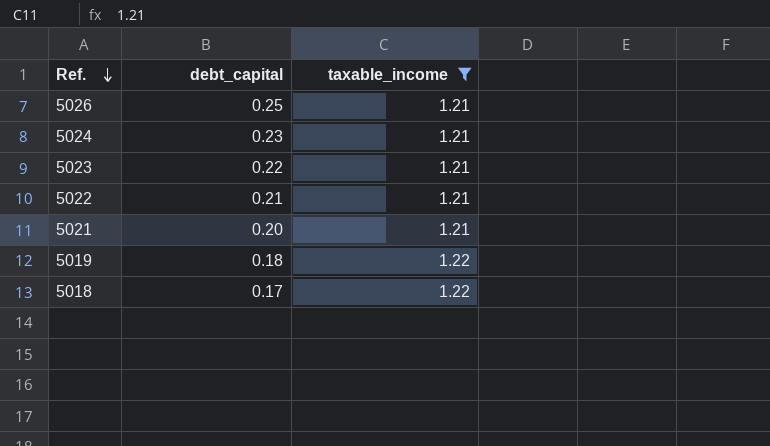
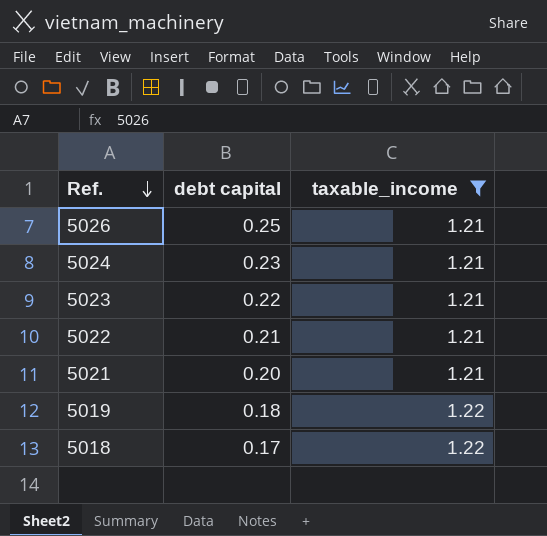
column name: debt_capital -> debt capital

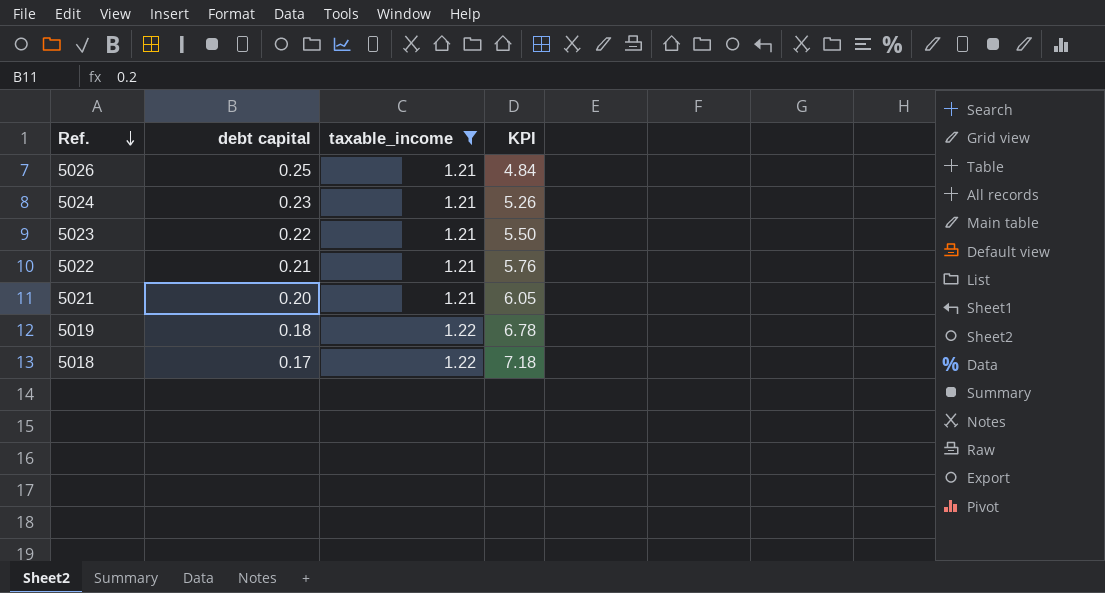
column KPI | formula: none -> [taxable_income] / [debt capital]

